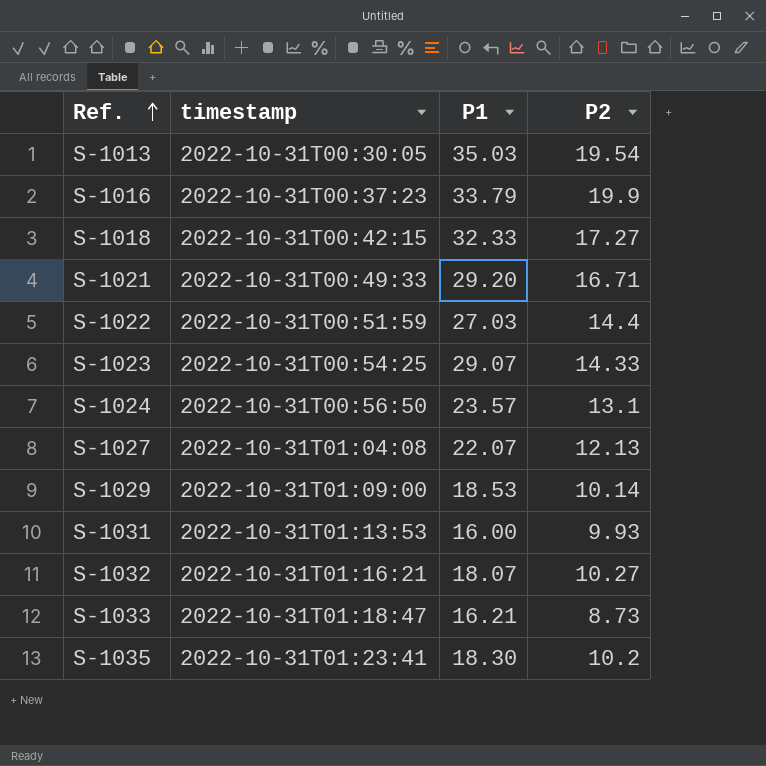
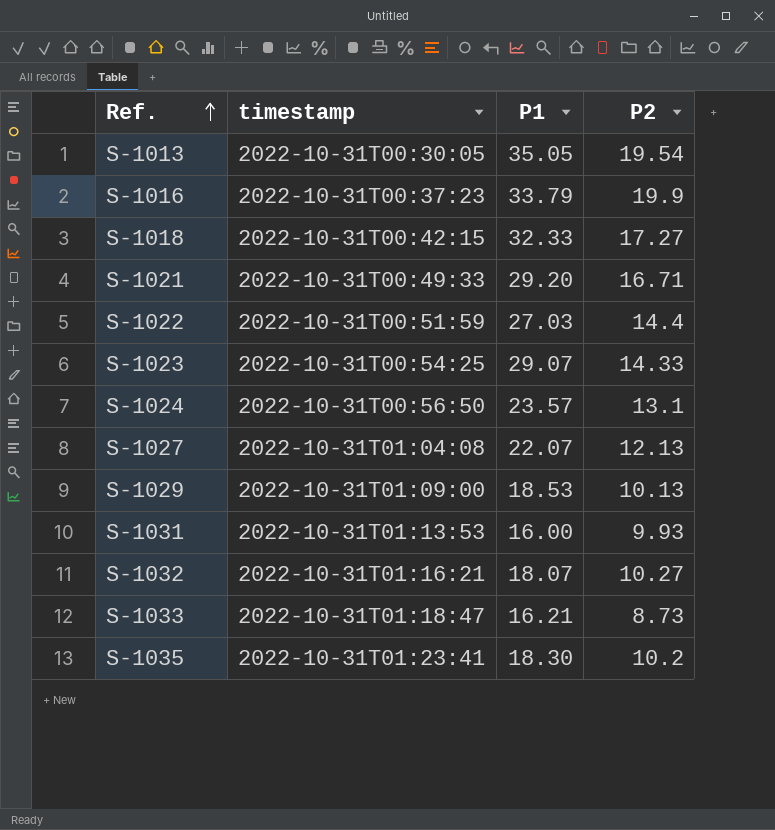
S-1013 | P1: 35.03 -> 35.05
S-1029 | P2: 10.14 -> 10.13

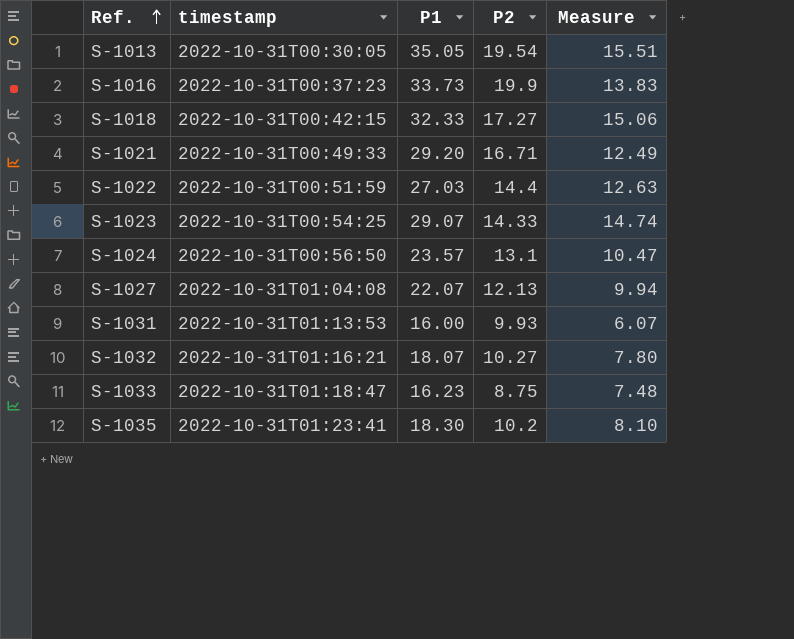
column Measure | formula: none -> [P1] - [P2]
row S-1029: 2022-10-31T01:09:00 | 18.53 | 10.13 -> none
S-1016 | P1: 33.79 -> 33.73
S-1033 | P1: 16.21 -> 16.23
S-1033 | P2: 8.73 -> 8.75

